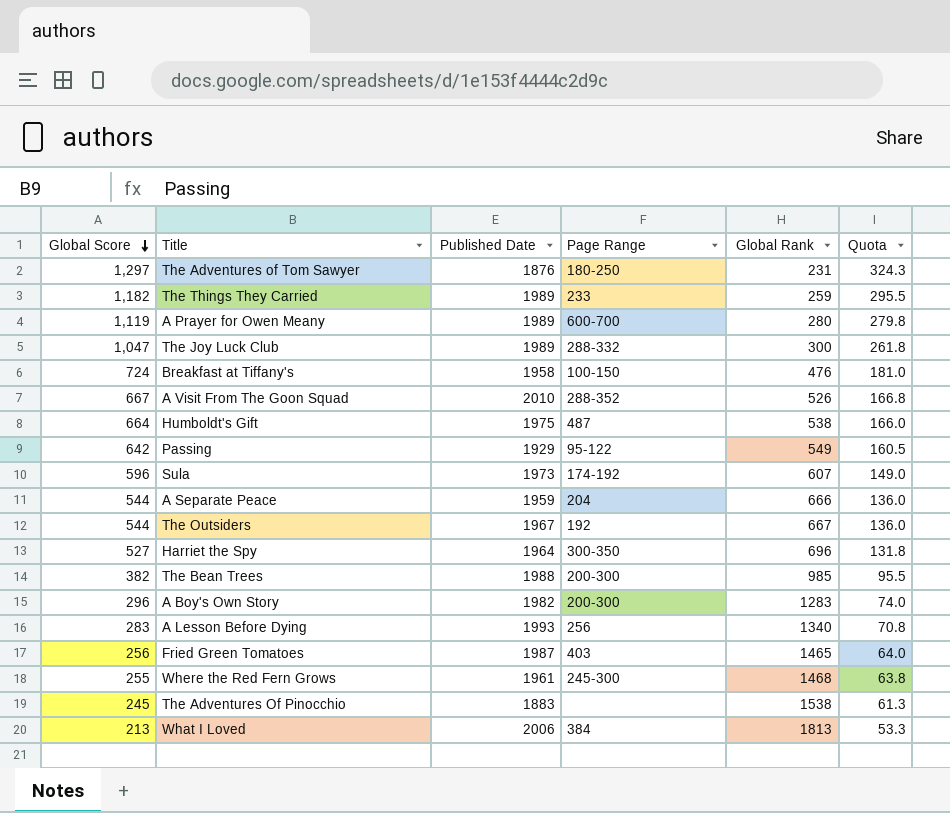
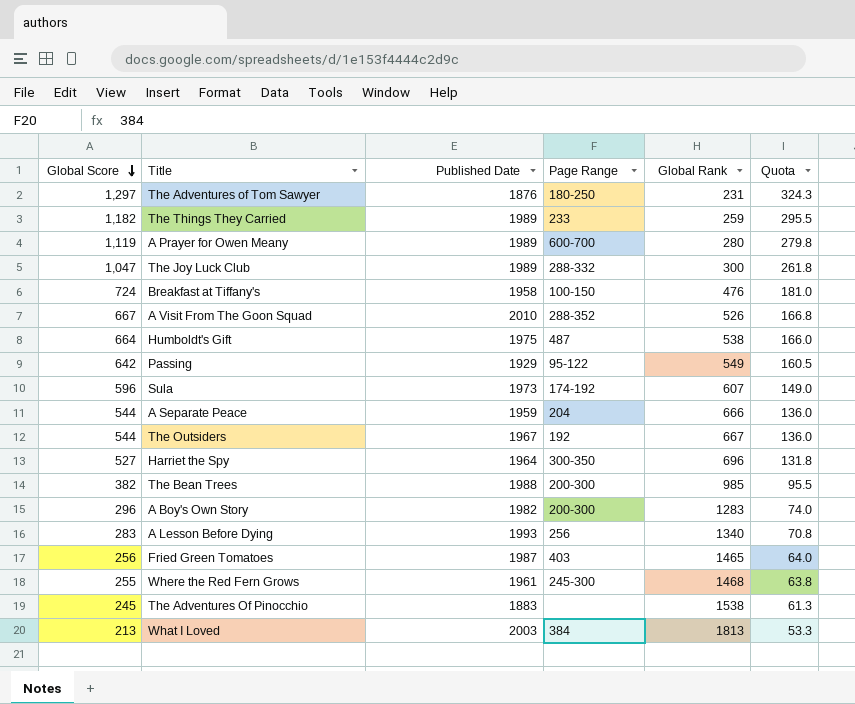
What I Loved | Published Date: 2006 -> 2003

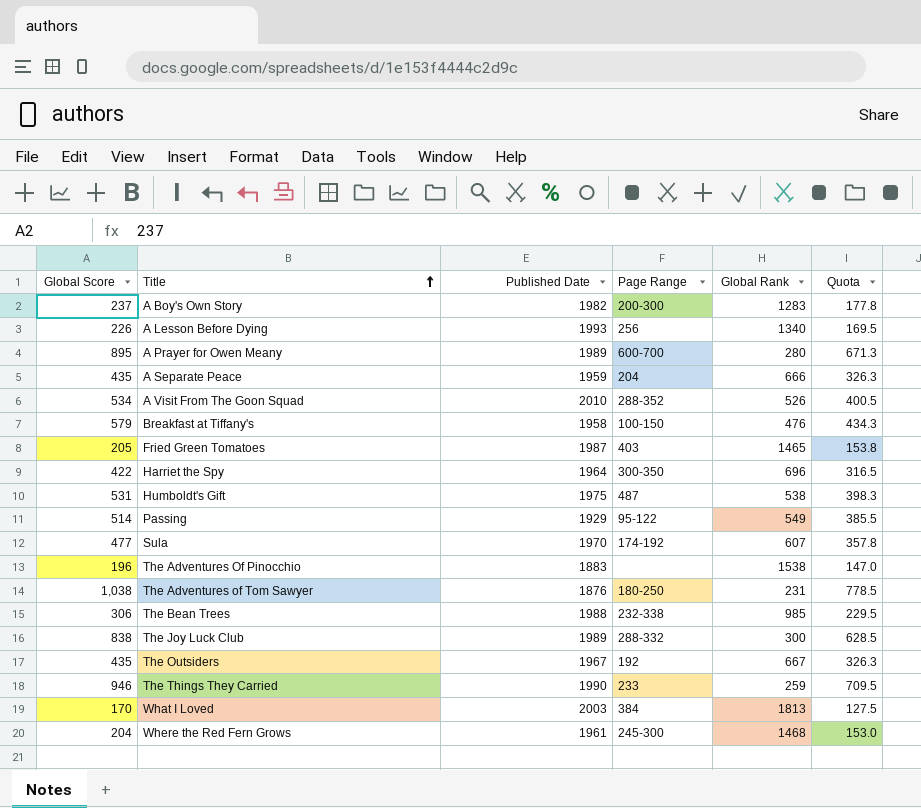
row order: Global Score descending -> Title ascending
column Quota | formula: [Global Score] * 0.25 -> [Global Score] * 0.75
A Boy's Own Story | Global Score: 296 -> 237
A Lesson Before Dying | Global Score: 283 -> 226
A Prayer for Owen Meany | Global Score: 1,119 -> 895
A Separate Peace | Global Score: 544 -> 435
A Visit From The Goon Squad | Global Score: 667 -> 534
Breakfast at Tiffany's | Global Score: 724 -> 579
Fried Green Tomatoes | Global Score: 256 -> 205
Harriet the Spy | Global Score: 527 -> 422
Humboldt's Gift | Global Score: 664 -> 531
Passing | Global Score: 642 -> 514
Sula | Global Score: 596 -> 477
Sula | Published Date: 1973 -> 1970
The Adventures Of Pinocchio | Global Score: 245 -> 196
The Adventures of Tom Sawyer | Global Score: 1,297 -> 1,038
The Bean Trees | Global Score: 382 -> 306
The Bean Trees | Page Range: 200-300 -> 232-338
The Joy Luck Club | Global Score: 1,047 -> 838
The Outsiders | Global Score: 544 -> 435
The Things They Carried | Global Score: 1,182 -> 946
The Things They Carried | Published Date: 1989 -> 1990
What I Loved | Global Score: 213 -> 170
Where the Red Fern Grows | Global Score: 255 -> 204

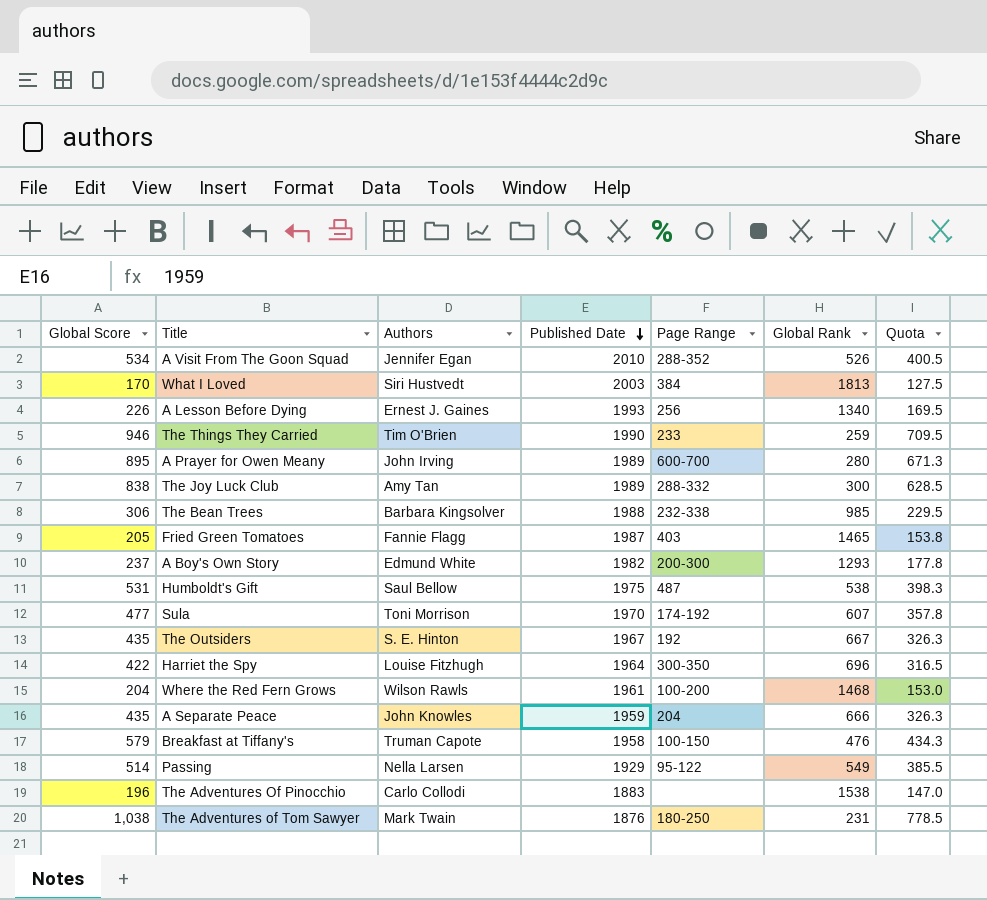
row order: Title ascending -> Published Date descending
column Authors | position: none -> 3
A Boy's Own Story | Global Rank: 1283 -> 1293
Where the Red Fern Grows | Page Range: 245-300 -> 100-200

